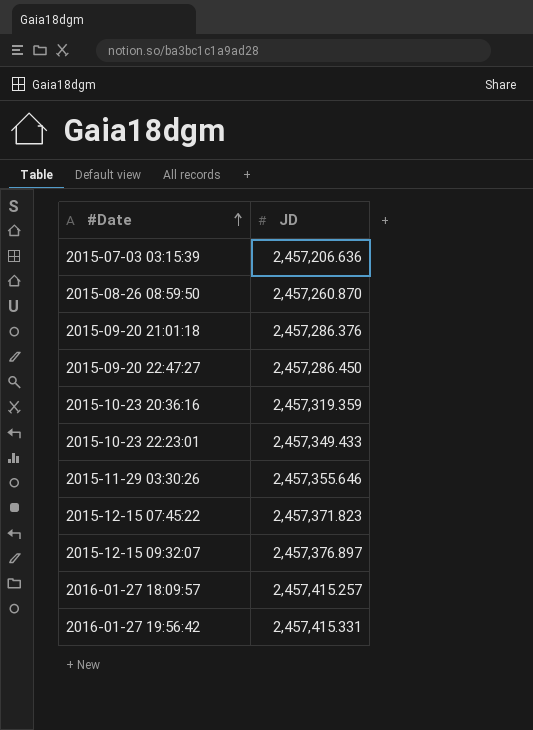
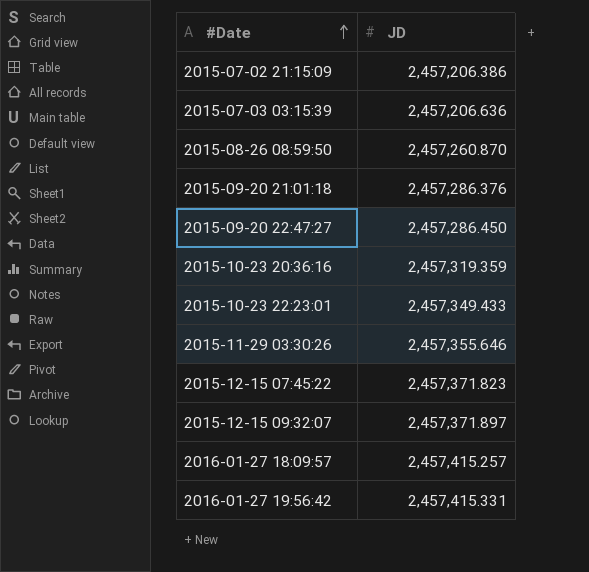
row 2015-07-02 21:15:09: none -> 2,457,206.386
2015-12-15 09:32:07 | JD: 2,457,376.897 -> 2,457,371.897

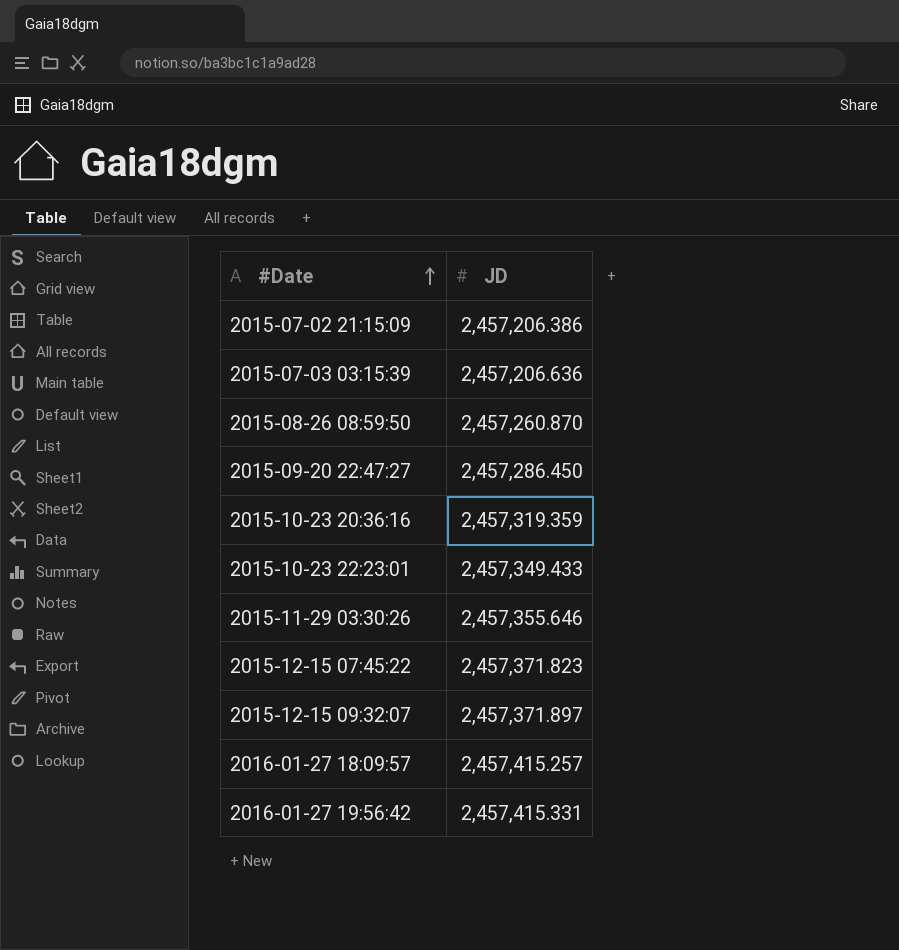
row 2015-09-20 21:01:18: 2,457,286.376 -> none

